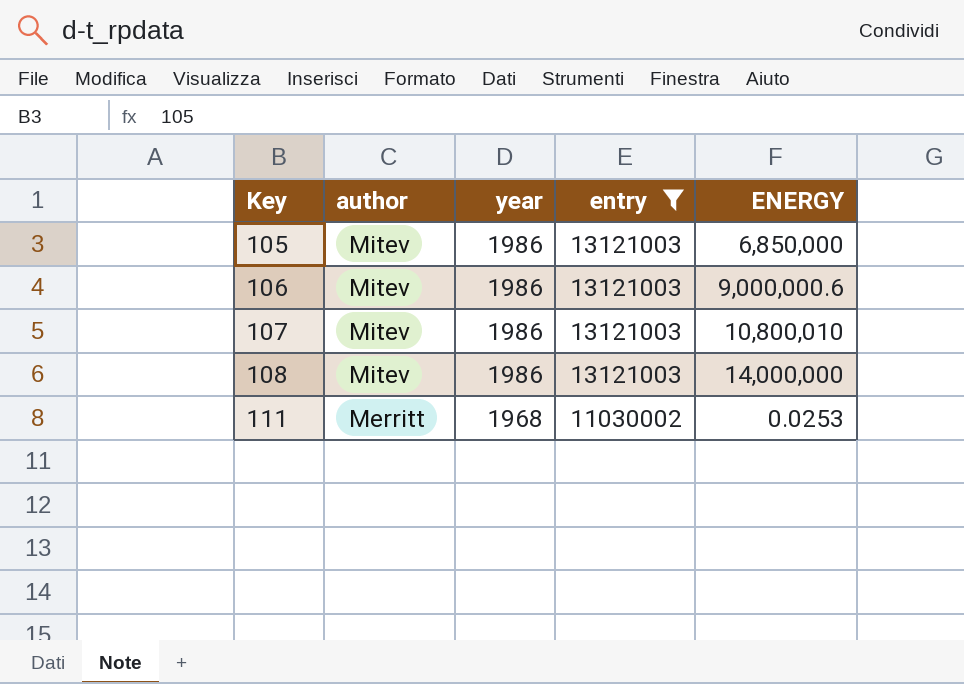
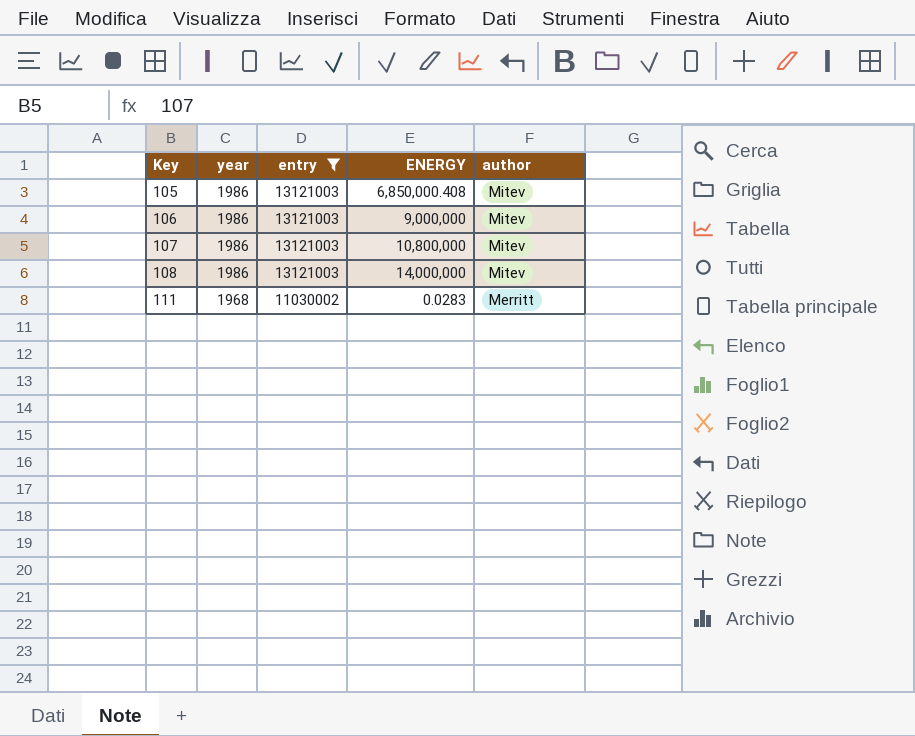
column author | position: 2 -> 5
105 | ENERGY: 6,850,000 -> 6,850,000.408
106 | ENERGY: 9,000,000.6 -> 9,000,000
107 | ENERGY: 10,800,010 -> 10,800,000
111 | ENERGY: 0.0253 -> 0.0283

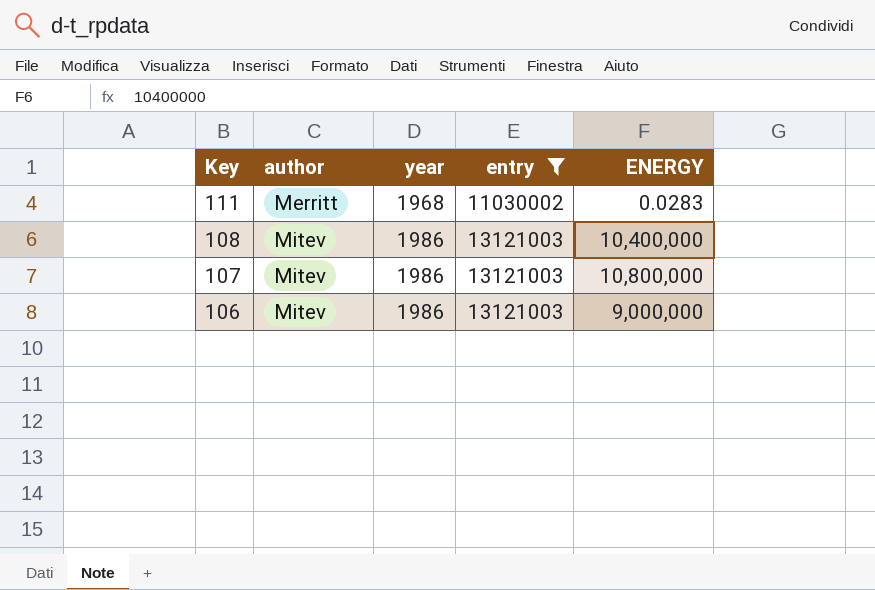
row order: Key ascending -> Key descending
column author | position: 5 -> 2
row 105: 1986 | 13121003 | 6,850,000.408 | Mitev -> none
108 | ENERGY: 14,000,000 -> 10,400,000

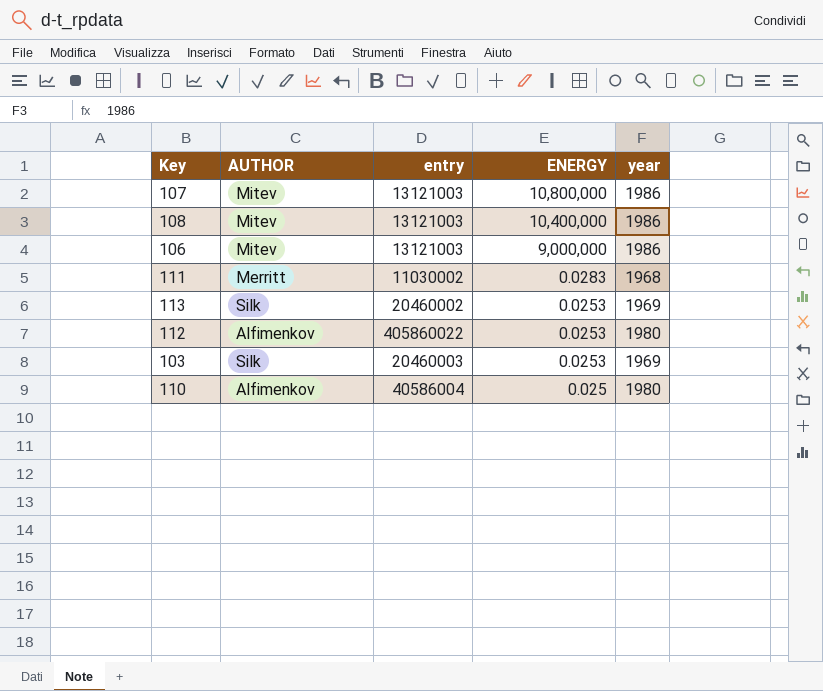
filter: entry <= 13121003 -> none
row order: Key descending -> ENERGY descending
column name: author -> AUTHOR
column year | position: 3 -> 5

